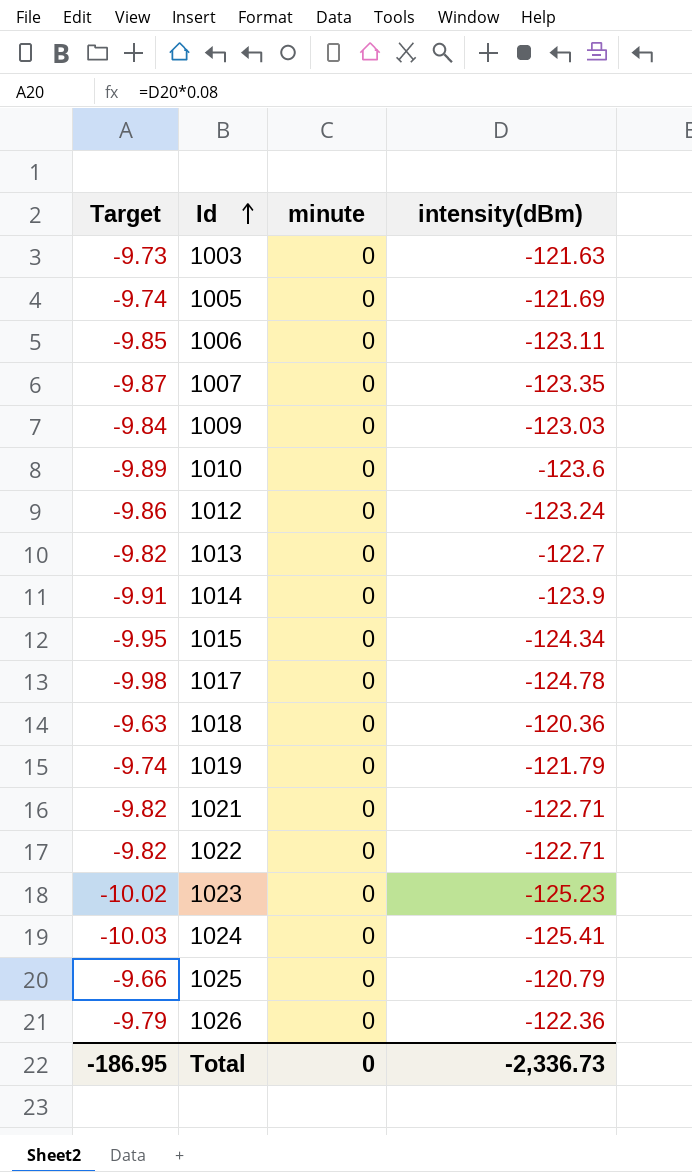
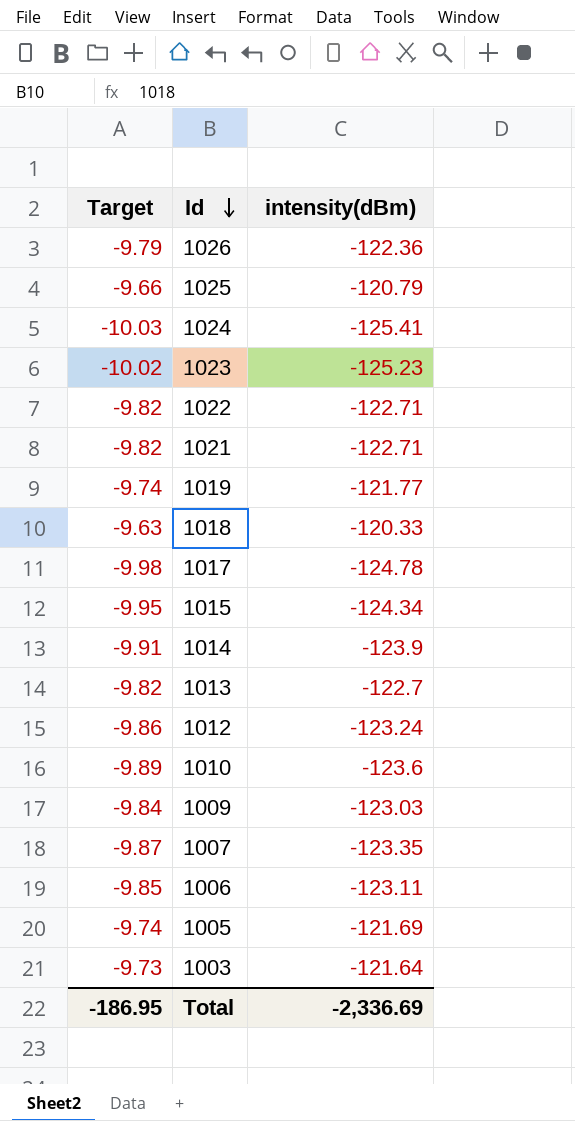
row order: Id ascending -> Id descending
column minute | position: 3 -> none
1019 | intensity(dBm): -121.79 -> -121.77
1018 | intensity(dBm): -120.36 -> -120.33
1003 | intensity(dBm): -121.63 -> -121.64
Total | intensity(dBm): -2,336.73 -> -2,336.69

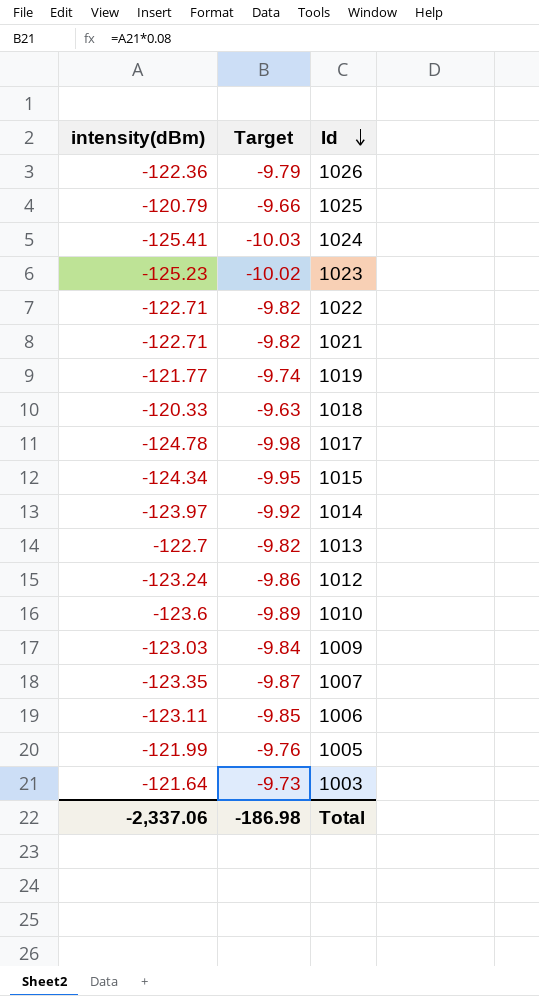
column intensity(dBm) | position: 3 -> 1
1014 | intensity(dBm): -123.9 -> -123.97
1014 | Target: -9.91 -> -9.92
1005 | intensity(dBm): -121.69 -> -121.99
1005 | Target: -9.74 -> -9.76
Total | intensity(dBm): -2,336.69 -> -2,337.06
Total | Target: -186.95 -> -186.98

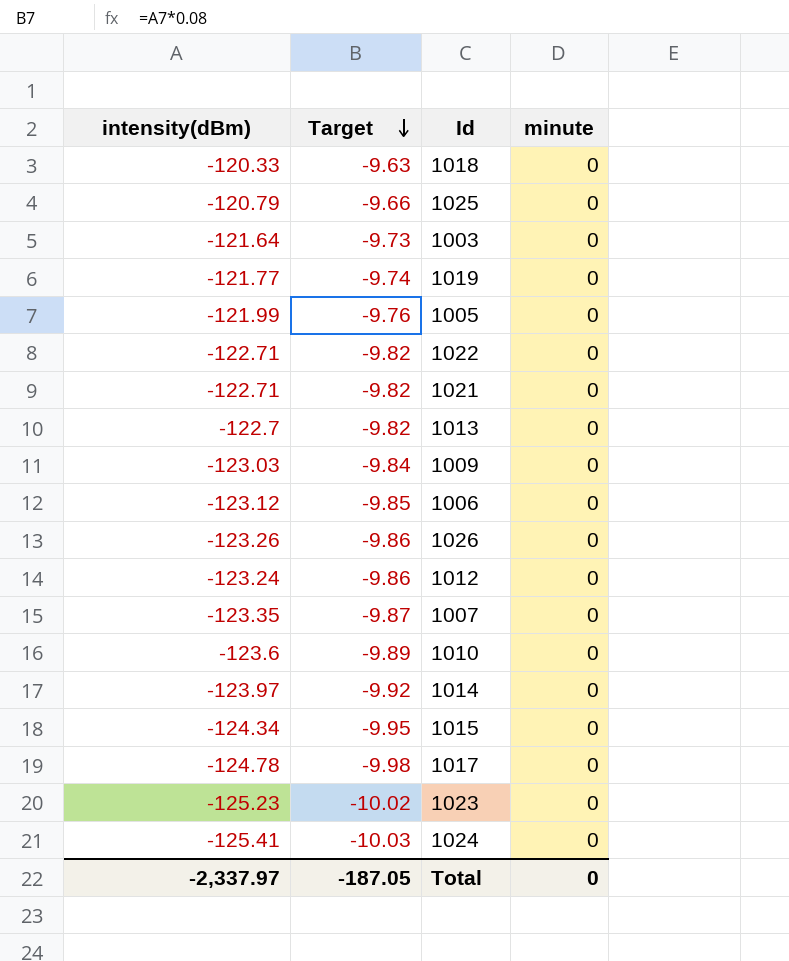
row order: Id descending -> Target descending
column minute | position: none -> 4
1006 | intensity(dBm): -123.11 -> -123.12
1026 | intensity(dBm): -122.36 -> -123.26
1026 | Target: -9.79 -> -9.86
Total | intensity(dBm): -2,337.06 -> -2,337.97
Total | Target: -186.98 -> -187.05

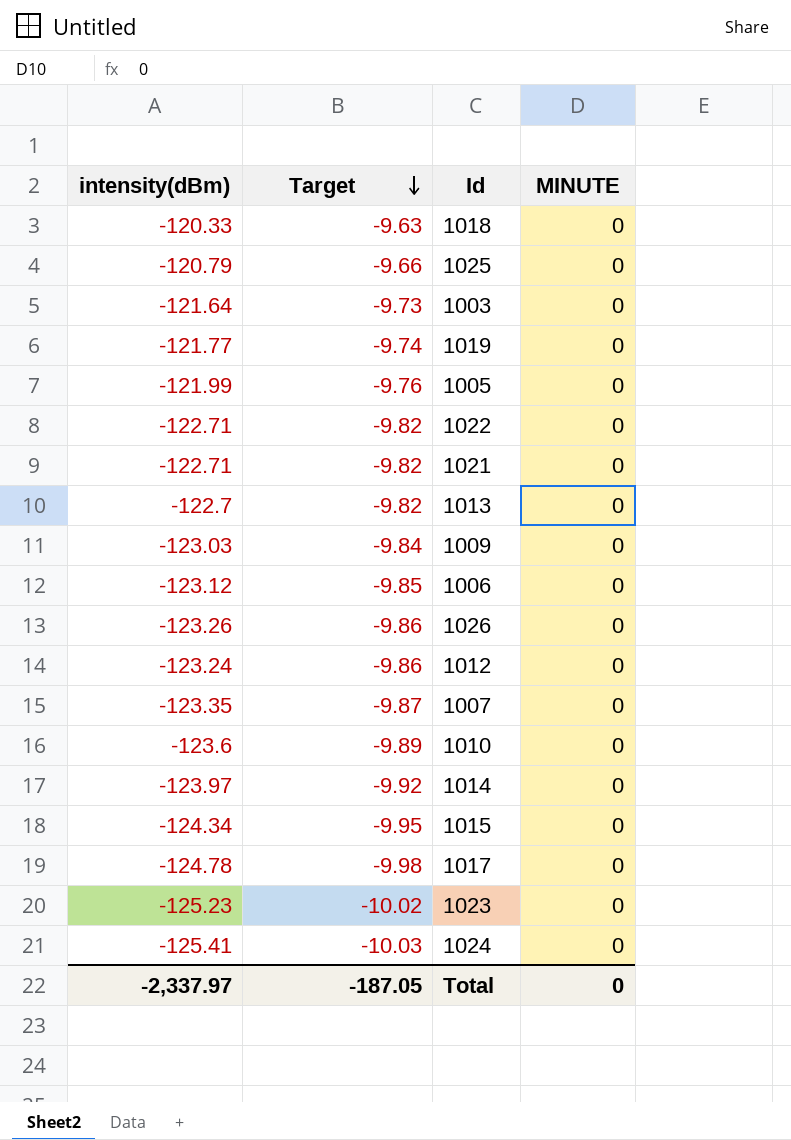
column name: minute -> MINUTE

